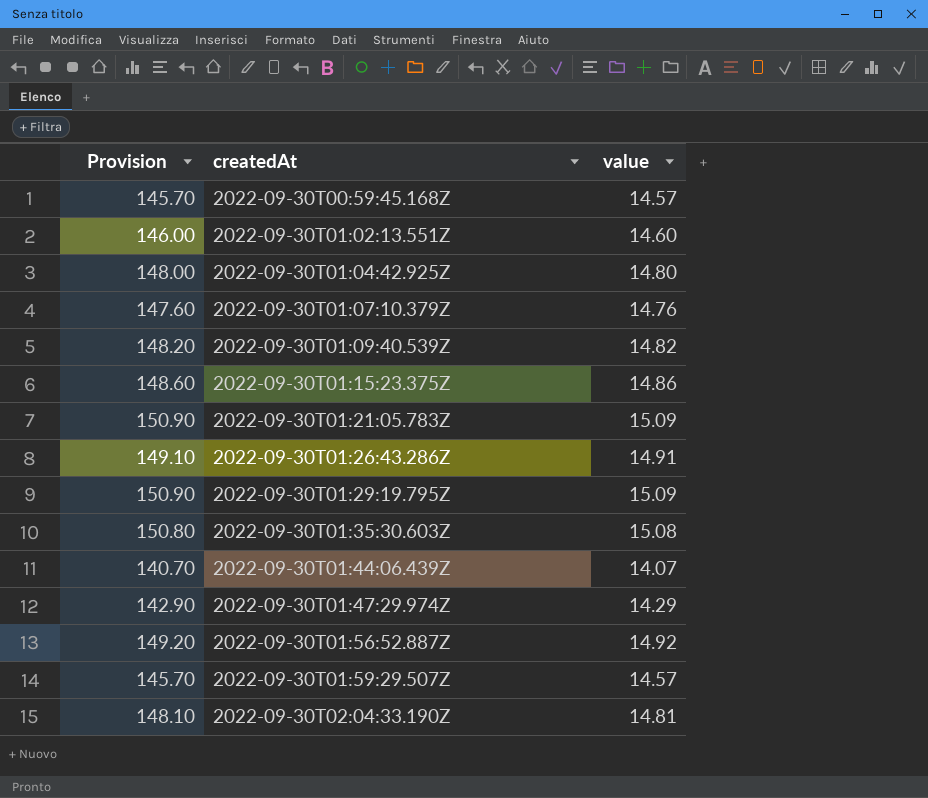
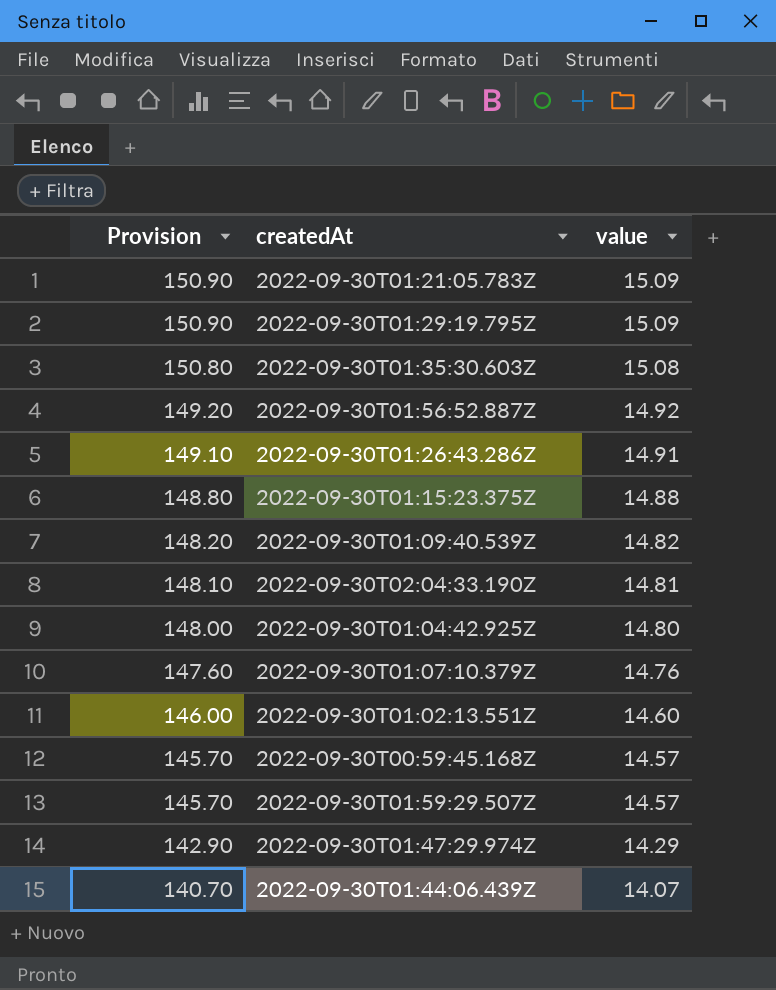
row order: createdAt ascending -> Provision descending
2022-09-30T01:15:23.375Z | Provision: 148.60 -> 148.80
2022-09-30T01:15:23.375Z | value: 14.86 -> 14.88

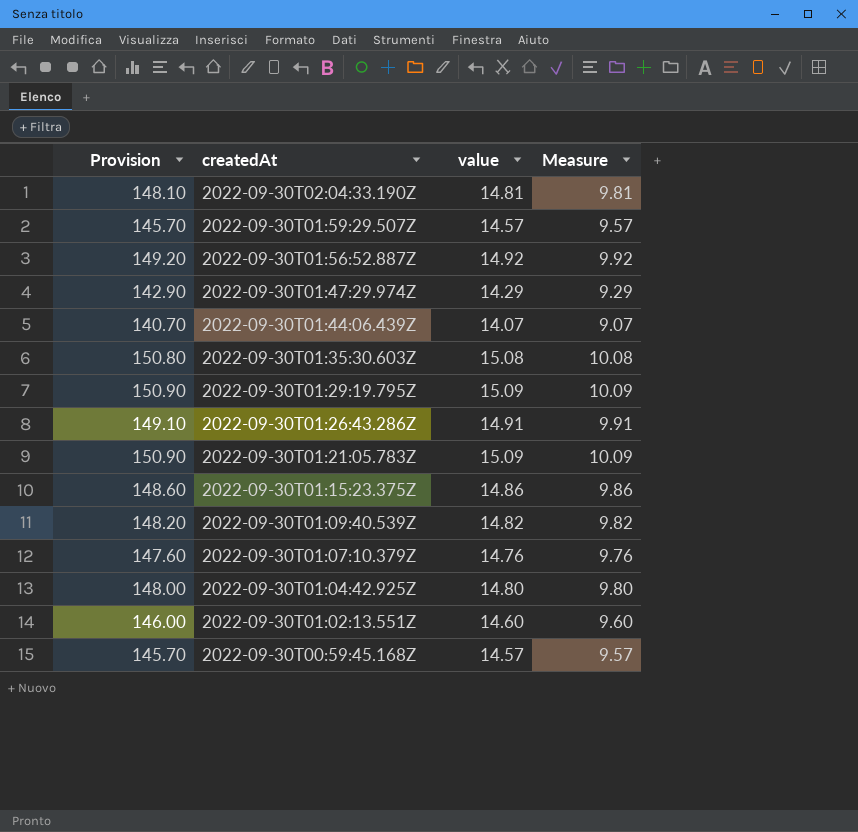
row order: Provision descending -> createdAt descending
column Measure | formula: none -> [value] - 5
2022-09-30T01:15:23.375Z | Provision: 148.80 -> 148.60
2022-09-30T01:15:23.375Z | value: 14.88 -> 14.86

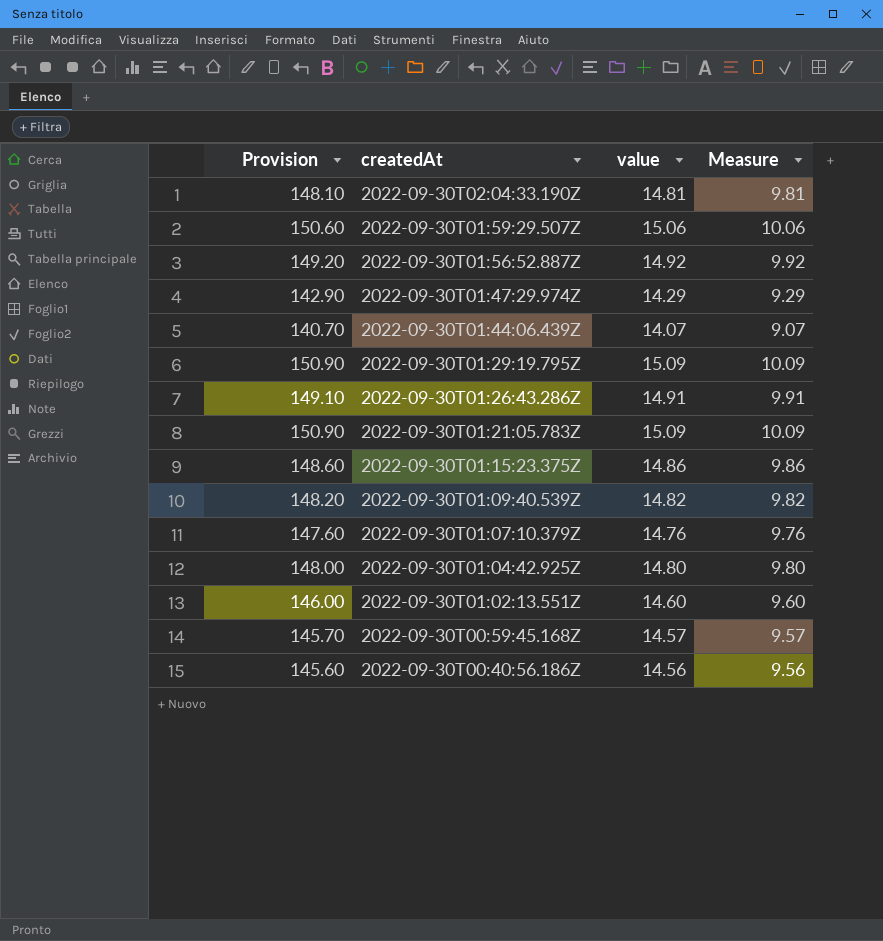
row 2022-09-30T01:35:30.603Z: 150.80 | 15.08 | 10.08 -> none
2022-09-30T01:59:29.507Z | Provision: 145.70 -> 150.60
2022-09-30T01:59:29.507Z | value: 14.57 -> 15.06
2022-09-30T01:59:29.507Z | Measure: 9.57 -> 10.06
row 2022-09-30T00:40:56.186Z: none -> 145.60 | 14.56 | 9.56

